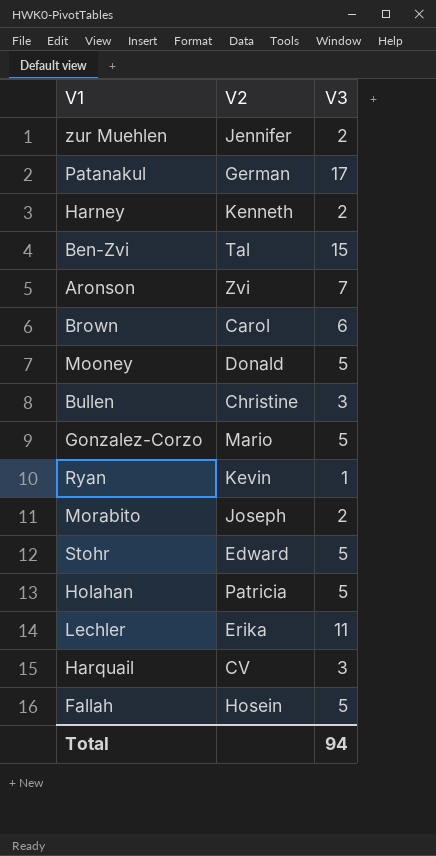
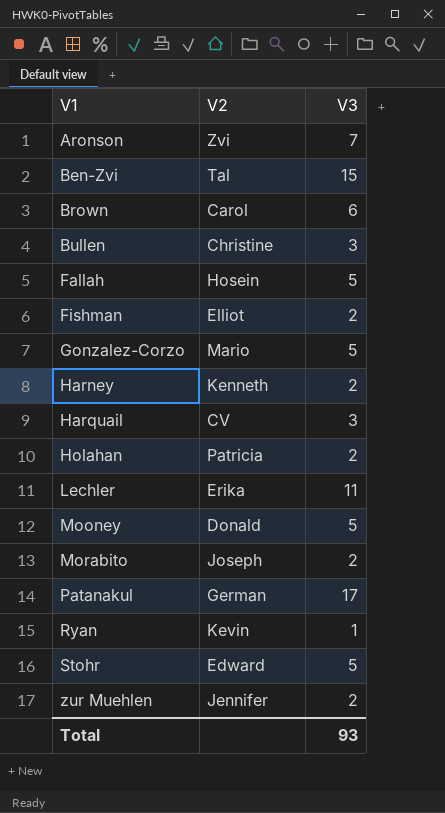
row order: none -> V1 ascending
row Fishman: none -> Elliot | 2
Holahan | V3: 5 -> 2
Total | V3: 94 -> 93

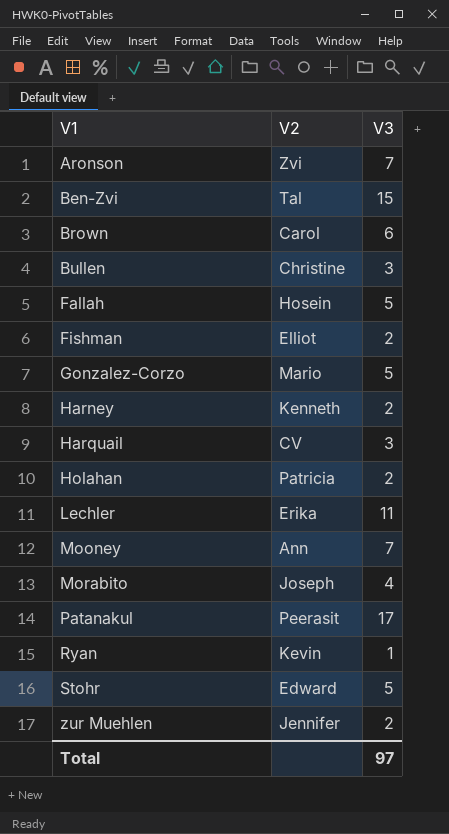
Mooney | V2: Donald -> Ann
Mooney | V3: 5 -> 7
Morabito | V3: 2 -> 4
Patanakul | V2: German -> Peerasit
Total | V3: 93 -> 97

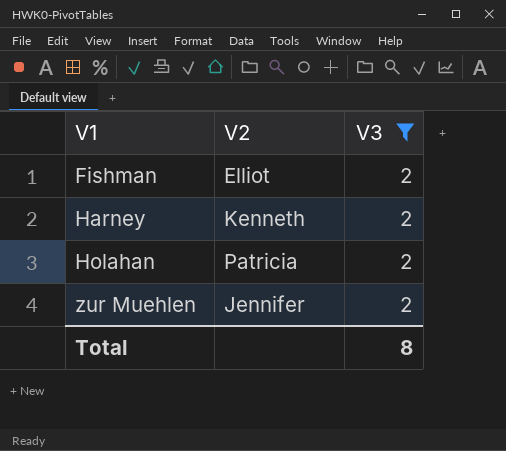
filter: none -> V3 = 2
Total | V3: 97 -> 8

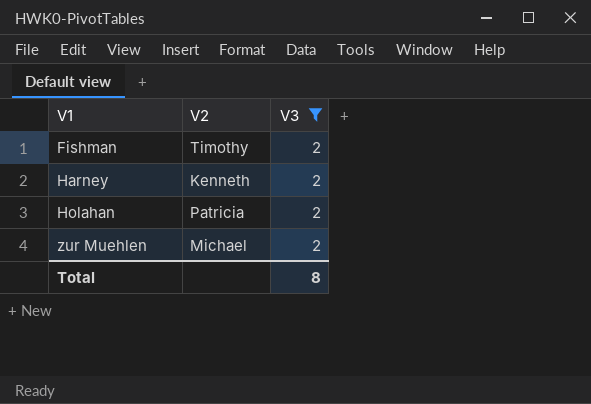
Fishman | V2: Elliot -> Timothy
zur Muehlen | V2: Jennifer -> Michael

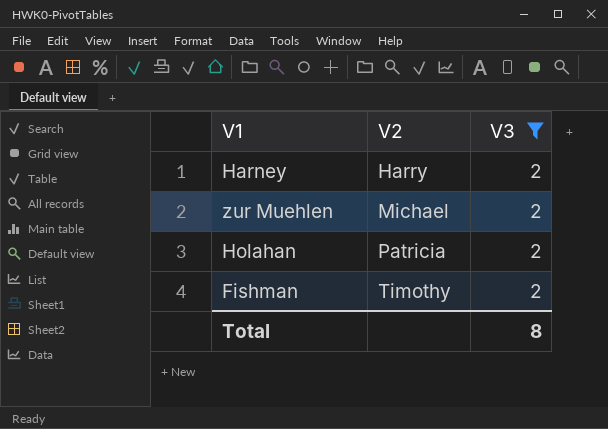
row order: V1 ascending -> V2 ascending
Harney | V2: Kenneth -> Harry

